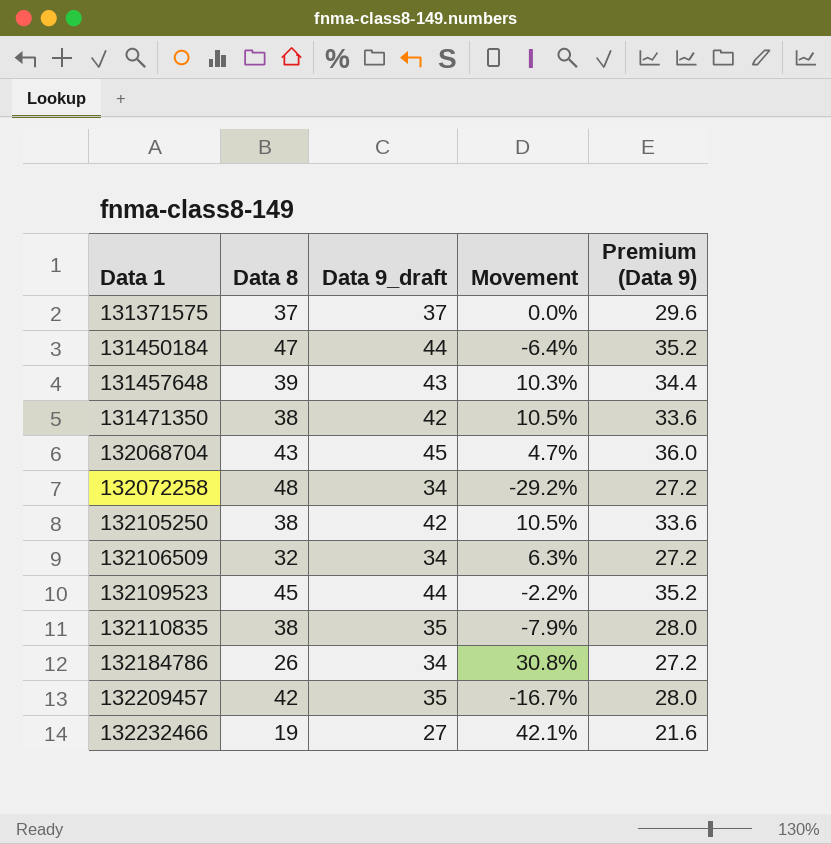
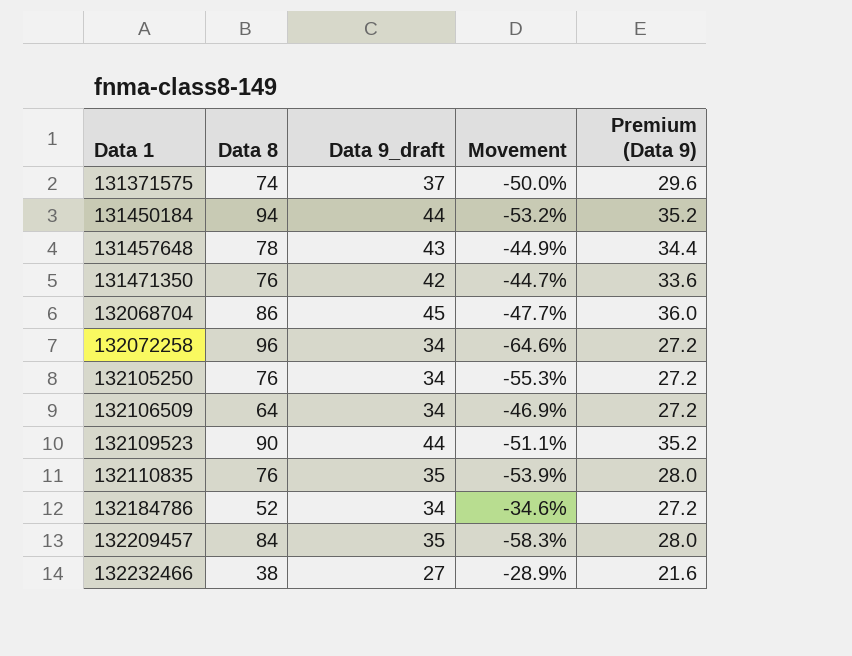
131371575 | Data 8: 37 -> 74
131371575 | Movement: 0.0% -> -50.0%
131450184 | Data 8: 47 -> 94
131450184 | Movement: -6.4% -> -53.2%
131457648 | Data 8: 39 -> 78
131457648 | Movement: 10.3% -> -44.9%
131471350 | Data 8: 38 -> 76
131471350 | Movement: 10.5% -> -44.7%
132068704 | Data 8: 43 -> 86
132068704 | Movement: 4.7% -> -47.7%
132072258 | Data 8: 48 -> 96
132072258 | Movement: -29.2% -> -64.6%
132105250 | Data 8: 38 -> 76
132105250 | Data 9_draft: 42 -> 34
132105250 | Movement: 10.5% -> -55.3%
132105250 | Premium (Data 9): 33.6 -> 27.2
132106509 | Data 8: 32 -> 64
132106509 | Movement: 6.3% -> -46.9%
132109523 | Data 8: 45 -> 90
132109523 | Movement: -2.2% -> -51.1%
132110835 | Data 8: 38 -> 76
132110835 | Movement: -7.9% -> -53.9%
132184786 | Data 8: 26 -> 52
132184786 | Movement: 30.8% -> -34.6%
132209457 | Data 8: 42 -> 84
132209457 | Movement: -16.7% -> -58.3%
132232466 | Data 8: 19 -> 38
132232466 | Movement: 42.1% -> -28.9%

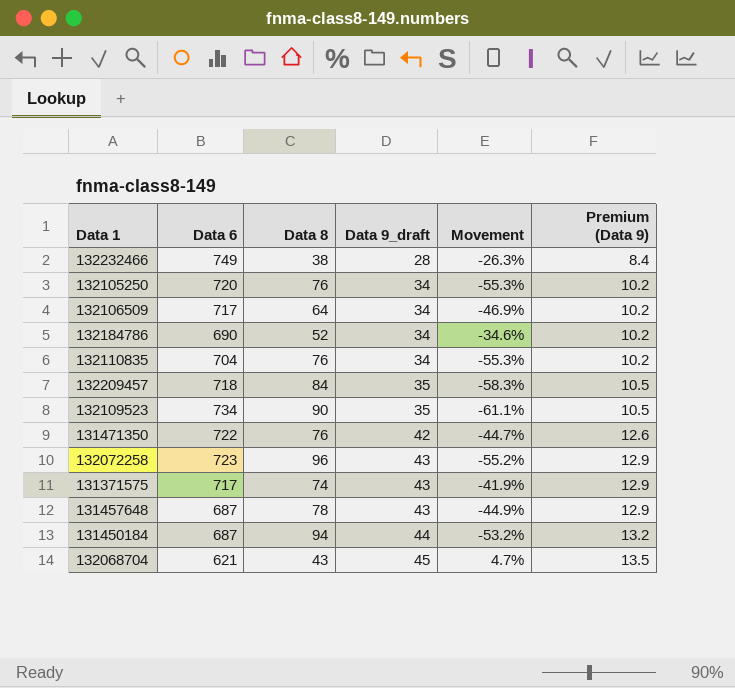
row order: Data 1 ascending -> Data 9_draft ascending
column Data 6 | position: none -> 2
column Premium (Data 9) | formula: [Data 9_draft] * 0.8 -> [Data 9_draft] * 0.3
132232466 | Data 9_draft: 27 -> 28
132232466 | Movement: -28.9% -> -26.3%
132110835 | Data 9_draft: 35 -> 34
132110835 | Movement: -53.9% -> -55.3%
132109523 | Data 9_draft: 44 -> 35
132109523 | Movement: -51.1% -> -61.1%
132072258 | Data 9_draft: 34 -> 43
132072258 | Movement: -64.6% -> -55.2%
131371575 | Data 9_draft: 37 -> 43
131371575 | Movement: -50.0% -> -41.9%
132068704 | Data 8: 86 -> 43
132068704 | Movement: -47.7% -> 4.7%

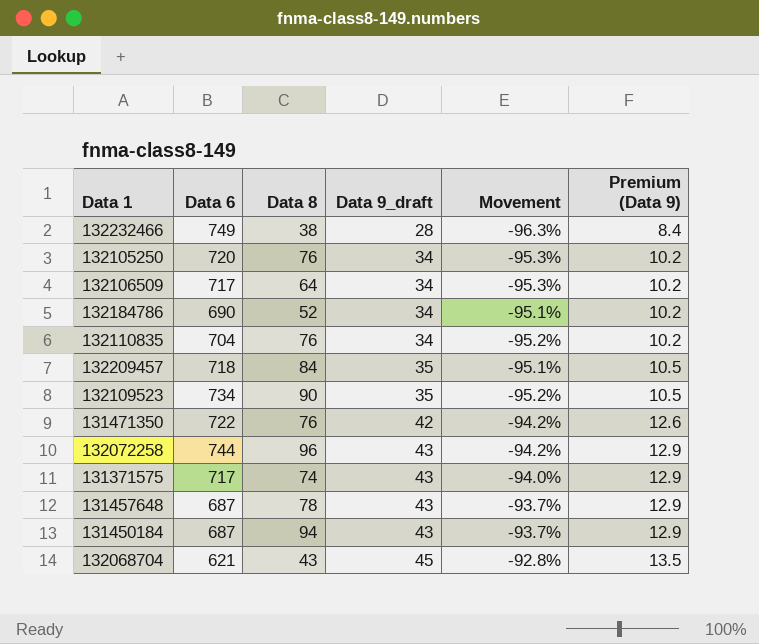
column Movement | formula: ([Data 9_draft] - [Data 8]) / [Data 8] -> ([Data 9_draft] - [Data 6]) / [Data 6]
132072258 | Data 6: 723 -> 744
131450184 | Data 9_draft: 44 -> 43
131450184 | Premium (Data 9): 13.2 -> 12.9

